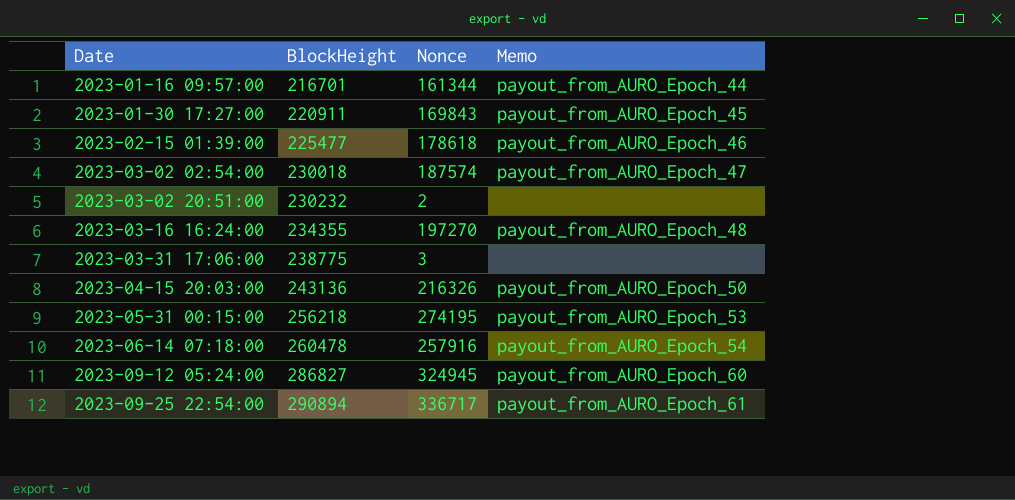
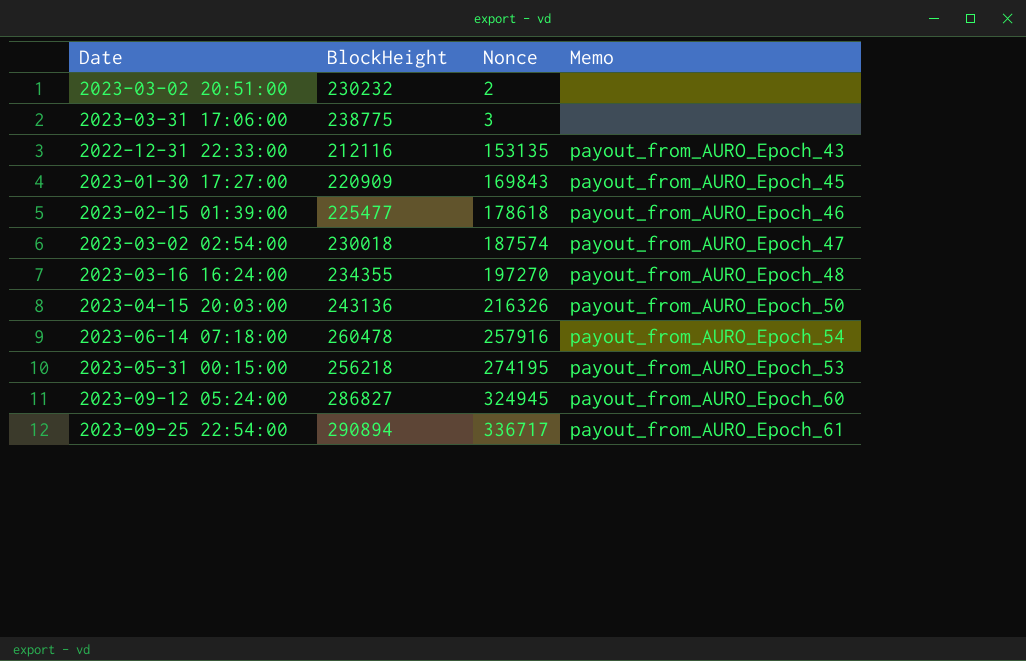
row order: Date ascending -> Nonce ascending
row 2023-01-16 09:57:00: 216701 | 161344 | payout_from_AURO_Epoch_44 -> none
row 2022-12-31 22:33:00: none -> 212116 | 153135 | payout_from_AURO_Epoch_43
2023-01-30 17:27:00 | BlockHeight: 220911 -> 220909

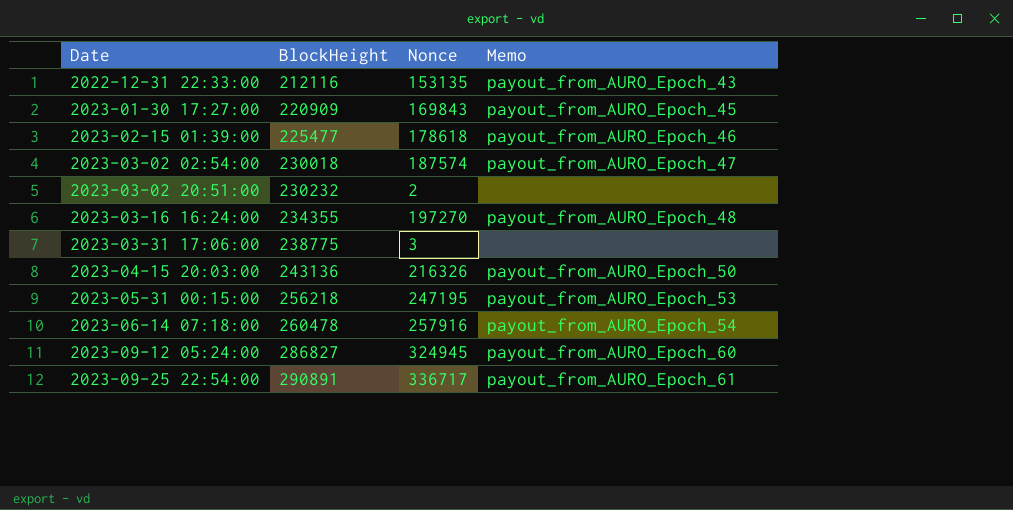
row order: Nonce ascending -> Date ascending
2023-05-31 00:15:00 | Nonce: 274195 -> 247195
2023-09-25 22:54:00 | BlockHeight: 290894 -> 290891

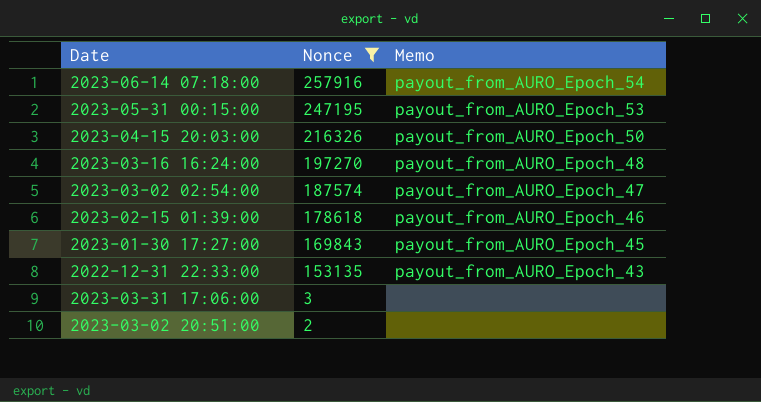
filter: none -> Nonce <= 257916
row order: Date ascending -> Nonce descending
column BlockHeight | position: 2 -> none

